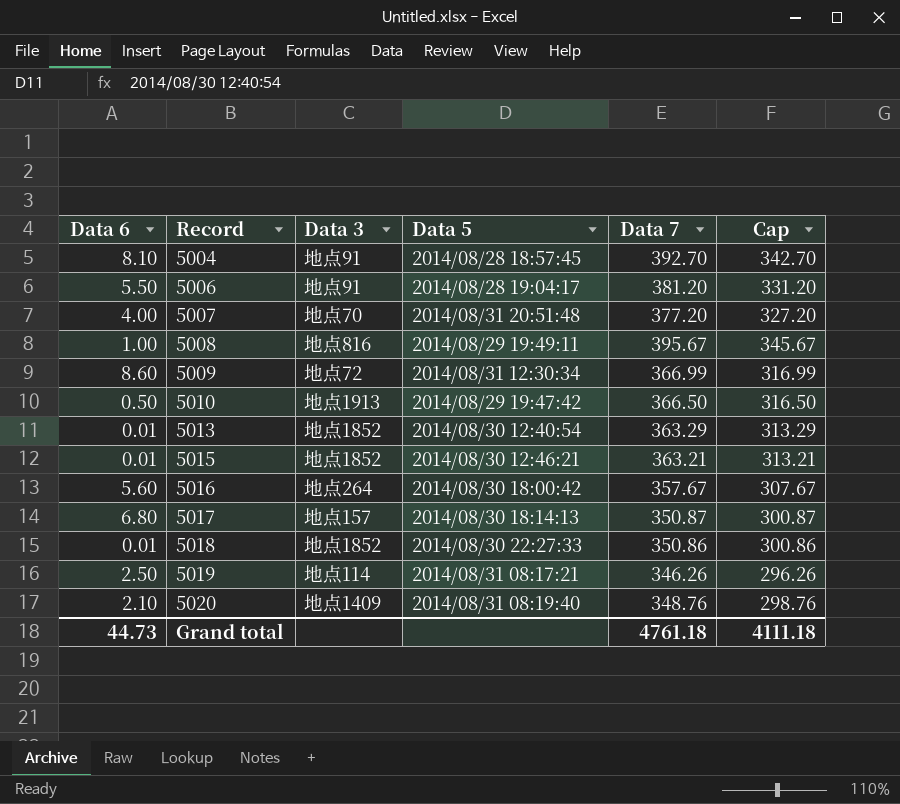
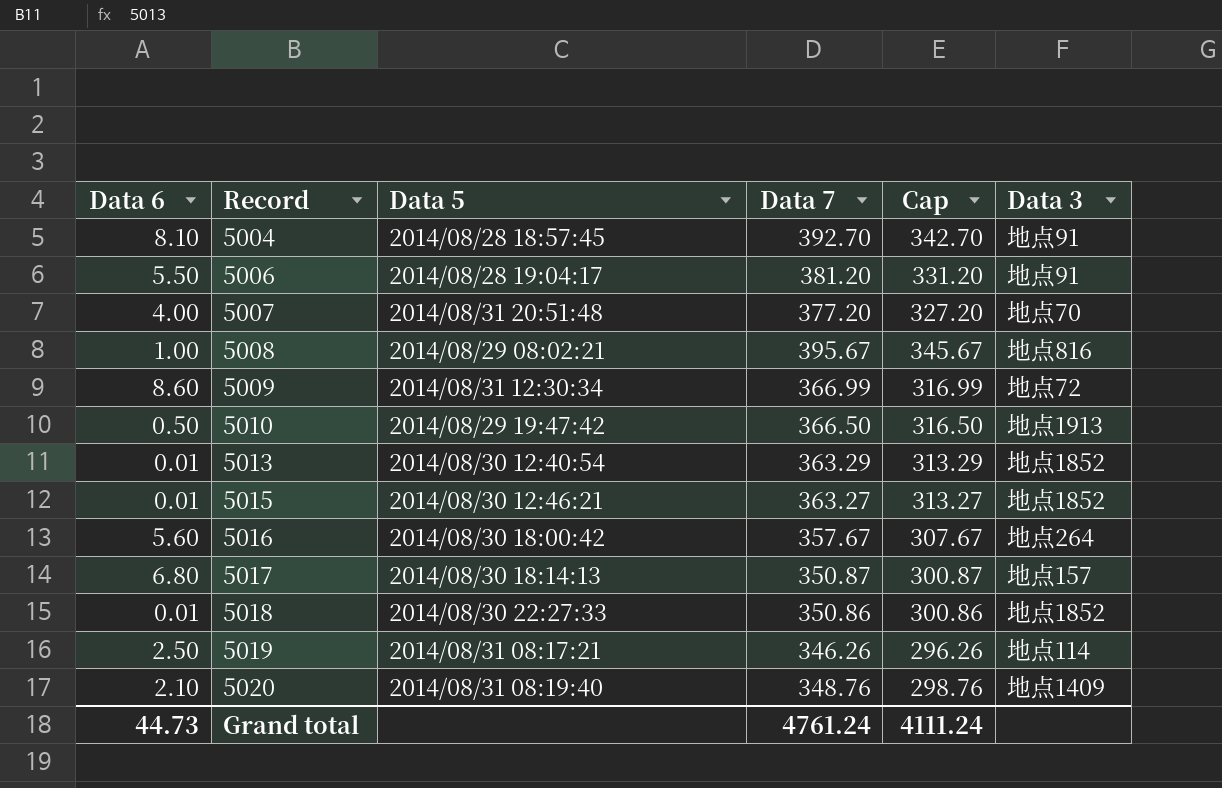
column Data 3 | position: 3 -> 6
5008 | Data 5: 2014/08/29 19:49:11 -> 2014/08/29 08:02:21
5015 | Data 7: 363.21 -> 363.27
5015 | Cap: 313.21 -> 313.27
Grand total | Data 7: 4761.18 -> 4761.24
Grand total | Cap: 4111.18 -> 4111.24

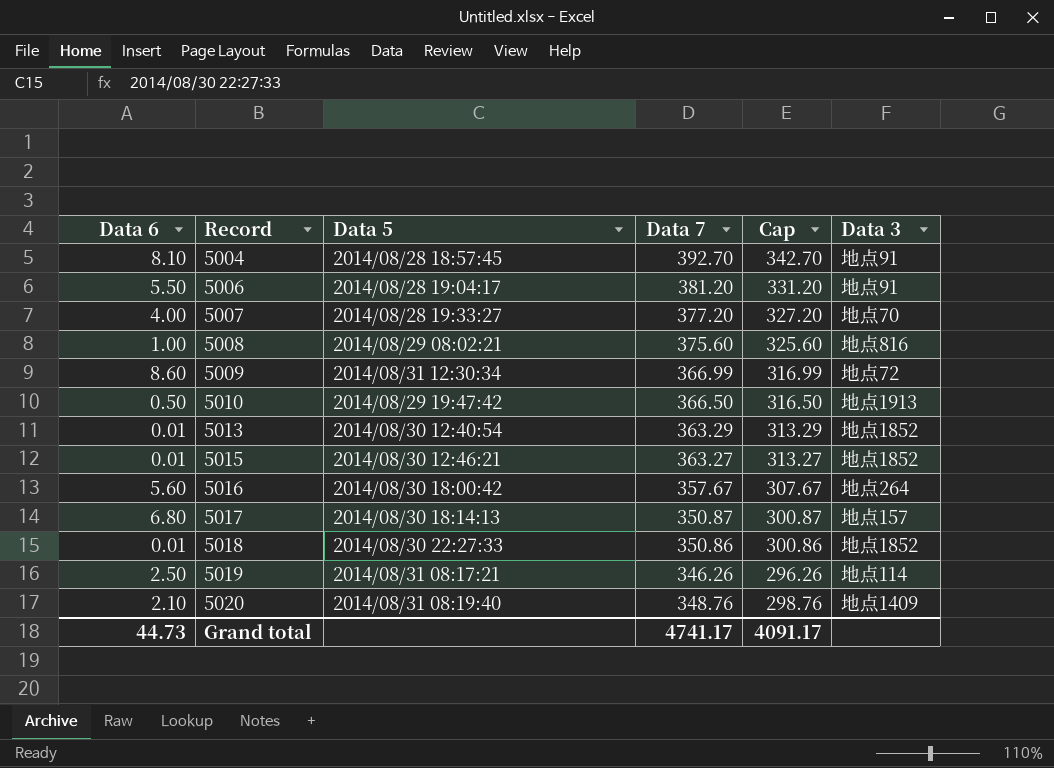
5007 | Data 5: 2014/08/31 20:51:48 -> 2014/08/28 19:33:27
5008 | Data 7: 395.67 -> 375.60
5008 | Cap: 345.67 -> 325.60
Grand total | Data 7: 4761.24 -> 4741.17
Grand total | Cap: 4111.24 -> 4091.17

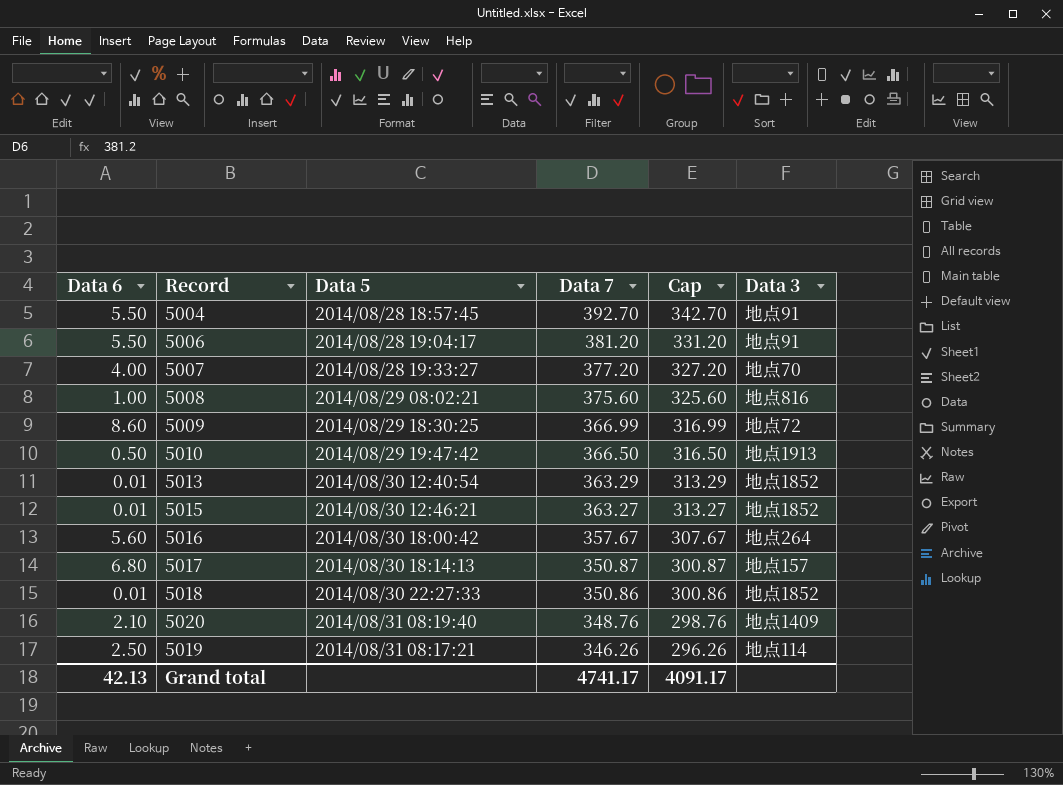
row order: Record ascending -> Data 7 descending
5004 | Data 6: 8.10 -> 5.50
5009 | Data 5: 2014/08/31 12:30:34 -> 2014/08/29 18:30:25
Grand total | Data 6: 44.73 -> 42.13

